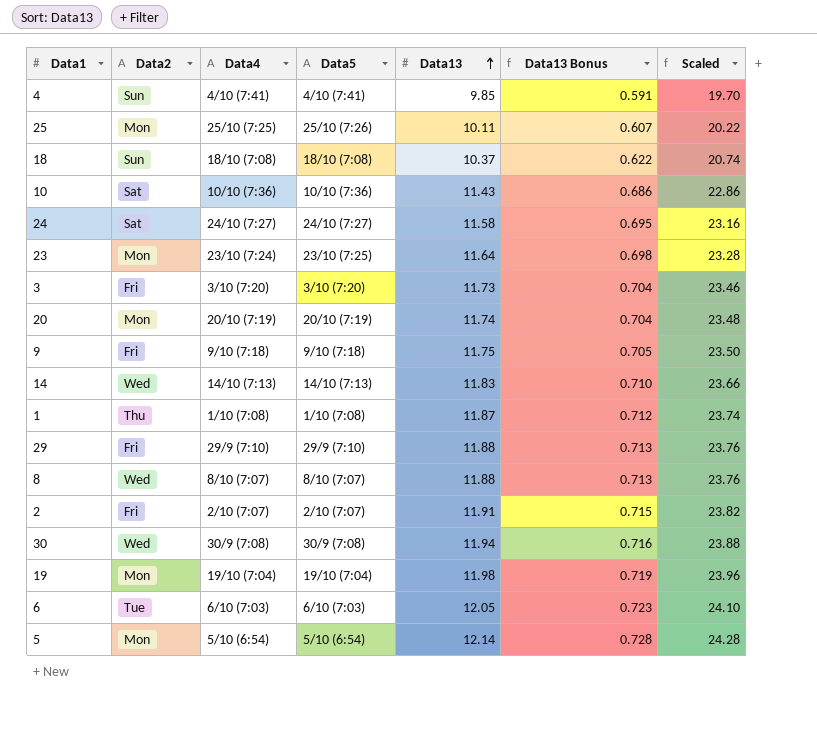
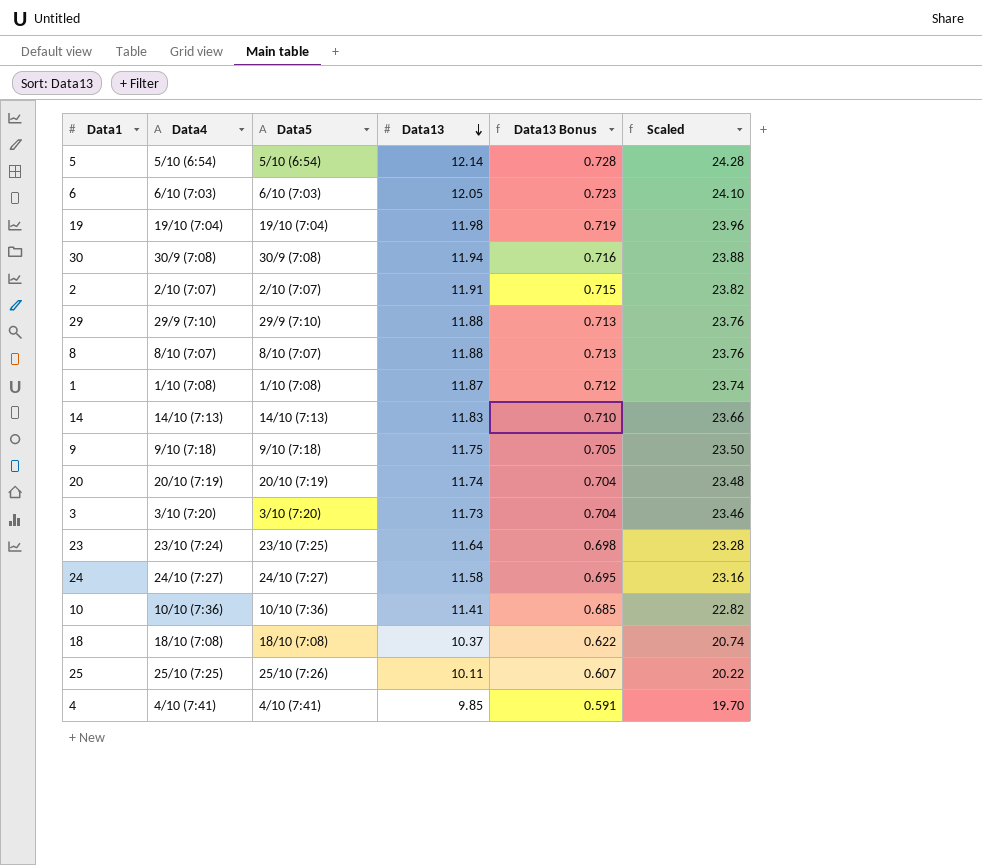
row order: Data13 ascending -> Data13 descending
column Data2 | position: 2 -> none
10 | Data13: 11.43 -> 11.41
10 | Data13 Bonus: 0.686 -> 0.685
10 | Scaled: 22.86 -> 22.82

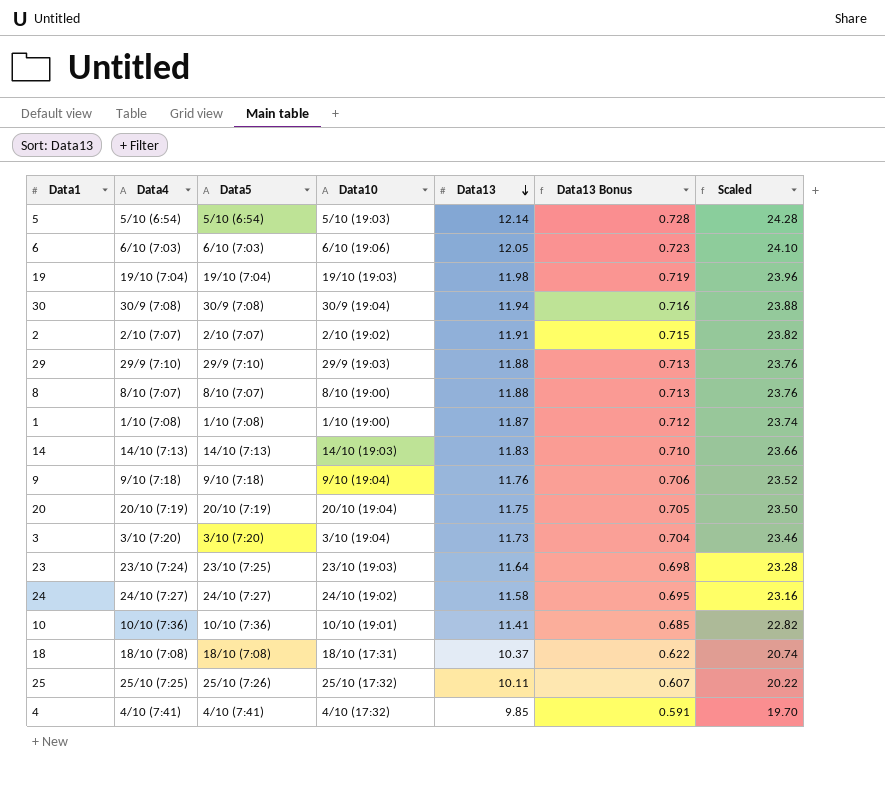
column Data10 | position: none -> 4
9 | Data13: 11.75 -> 11.76
9 | Data13 Bonus: 0.705 -> 0.706
9 | Scaled: 23.50 -> 23.52
20 | Data13: 11.74 -> 11.75
20 | Data13 Bonus: 0.704 -> 0.705
20 | Scaled: 23.48 -> 23.50

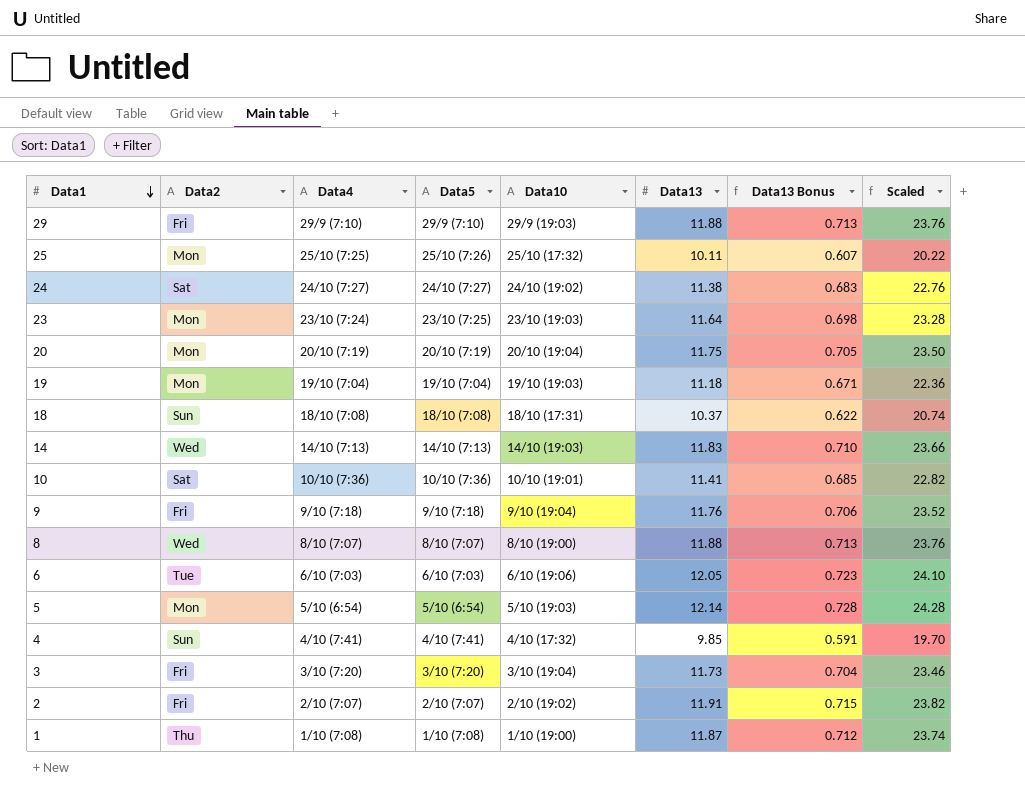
row order: Data13 descending -> Data1 descending
column Data2 | position: none -> 2
row 30: 30/9 (7:08) | 30/9 (7:08) | 30/9 (19:04) | 11.94 | 0.716 | 23.88 -> none
24 | Data13: 11.58 -> 11.38
24 | Data13 Bonus: 0.695 -> 0.683
24 | Scaled: 23.16 -> 22.76
19 | Data13: 11.98 -> 11.18
19 | Data13 Bonus: 0.719 -> 0.671
19 | Scaled: 23.96 -> 22.36

